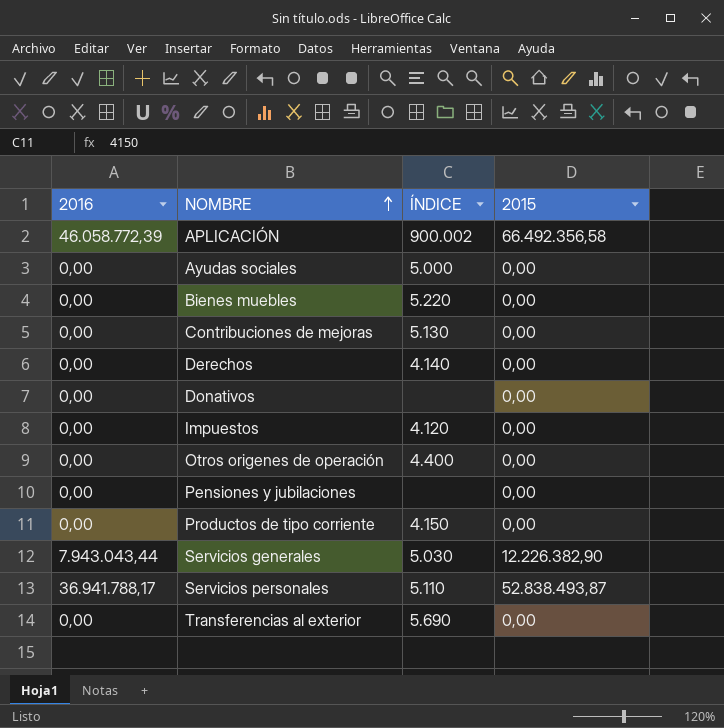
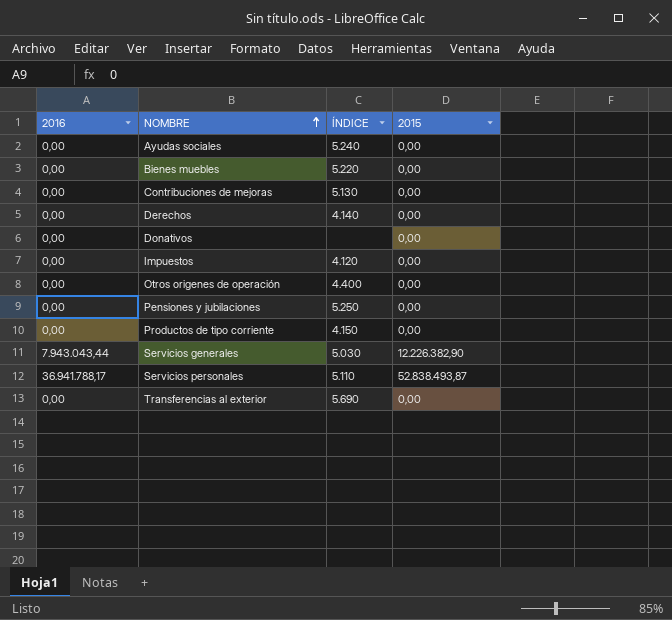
row APLICACIÓN: 46.058.772,39 | 900.002 | 66.492.356,58 -> none
Ayudas sociales | ÍNDICE: 5.000 -> 5.240
Pensiones y jubilaciones | ÍNDICE: none -> 5.250

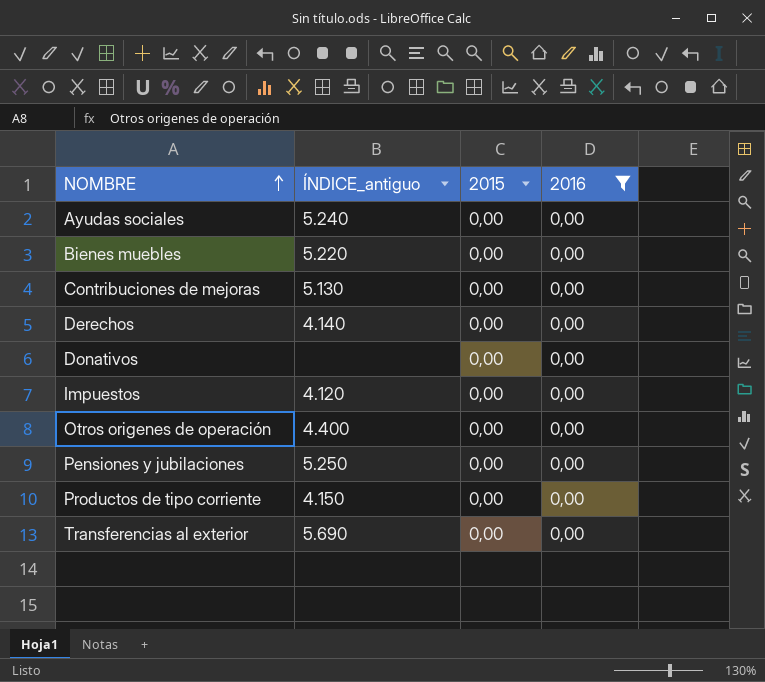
filter: none -> 2016 = 0,00
column name: ÍNDICE -> ÍNDICE_antiguo
column 2016 | position: 1 -> 4

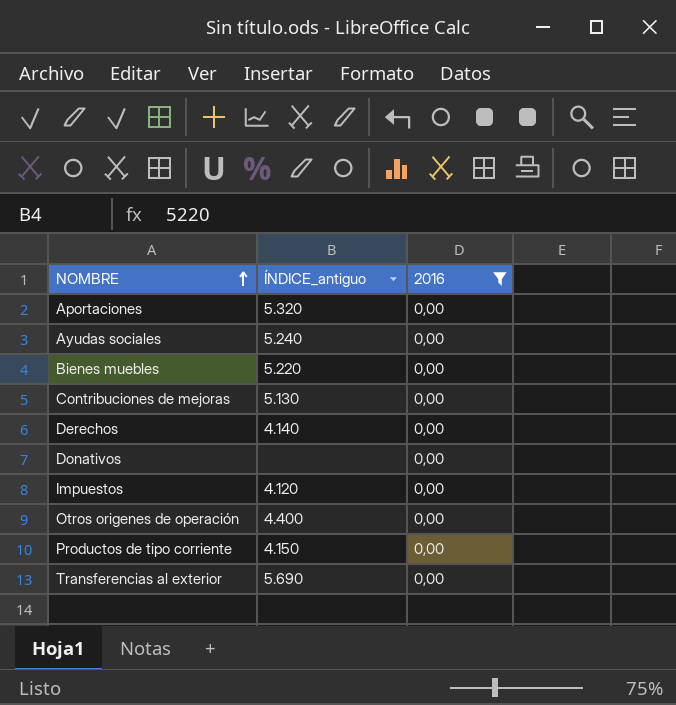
column 2015 | position: 3 -> none
row Pensiones y jubilaciones: 5.250 | 0,00 | 0,00 -> none
row Aportaciones: none -> 5.320 | 0,00

